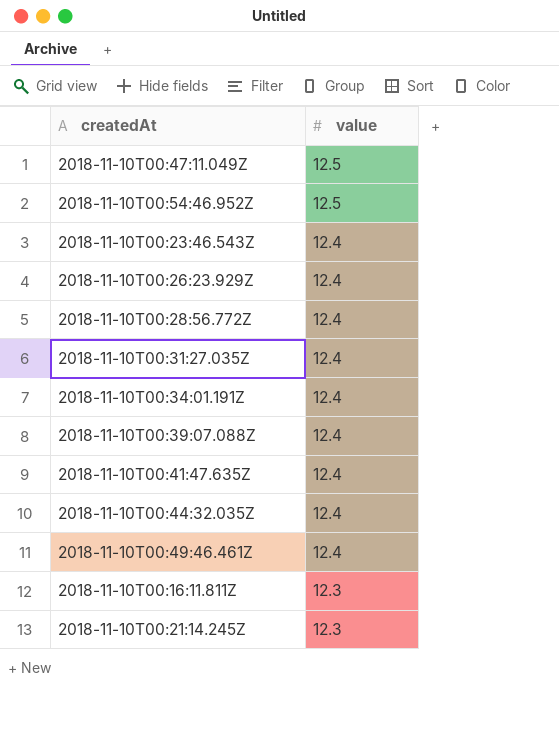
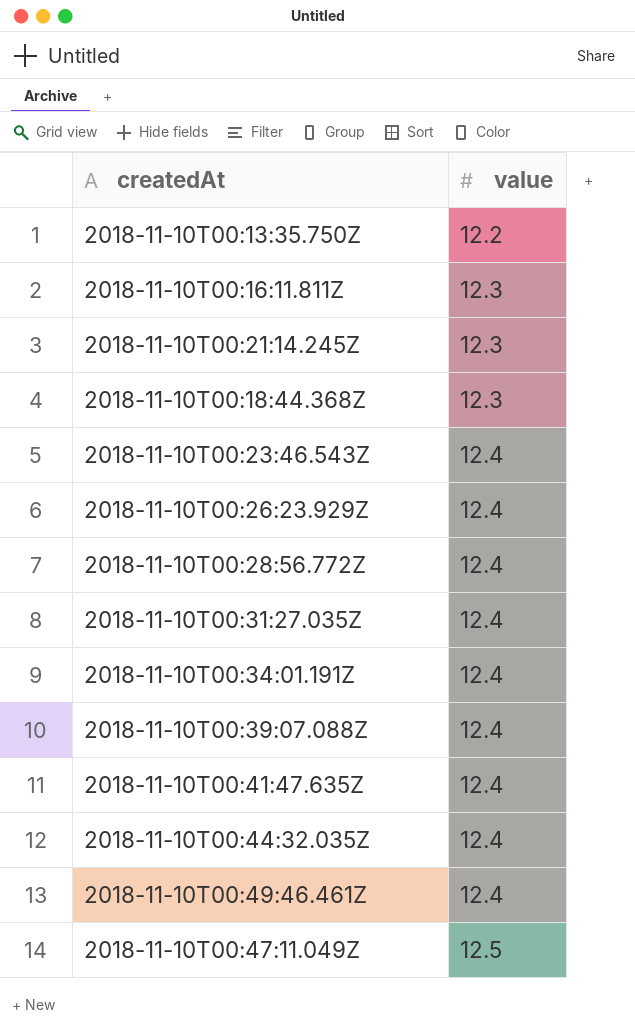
row order: value descending -> value ascending
row 2018-11-10T00:54:46.952Z: 12.5 -> none
row 2018-11-10T00:13:35.750Z: none -> 12.2
row 2018-11-10T00:18:44.368Z: none -> 12.3

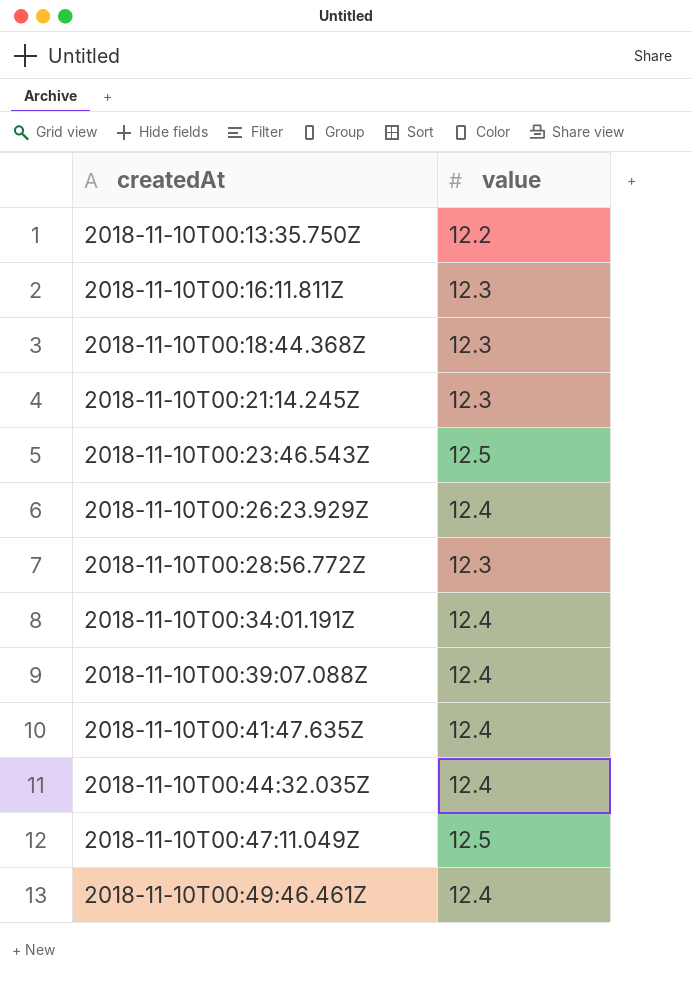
row order: value ascending -> createdAt ascending
row 2018-11-10T00:31:27.035Z: 12.4 -> none
2018-11-10T00:23:46.543Z | value: 12.4 -> 12.5
2018-11-10T00:28:56.772Z | value: 12.4 -> 12.3

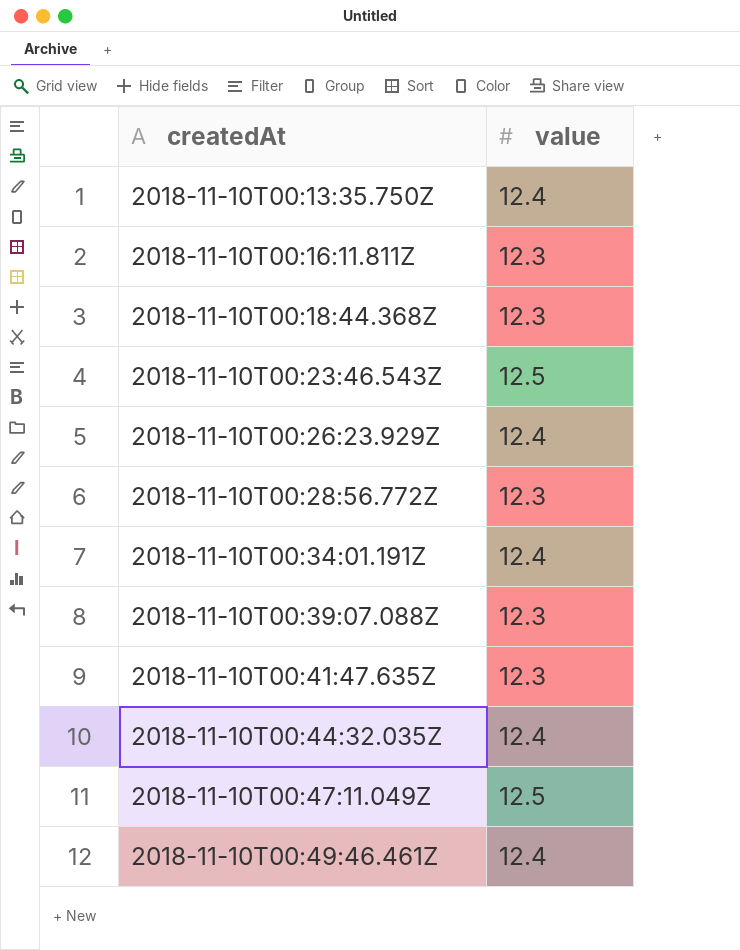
row 2018-11-10T00:21:14.245Z: 12.3 -> none
2018-11-10T00:13:35.750Z | value: 12.2 -> 12.4
2018-11-10T00:39:07.088Z | value: 12.4 -> 12.3
2018-11-10T00:41:47.635Z | value: 12.4 -> 12.3

